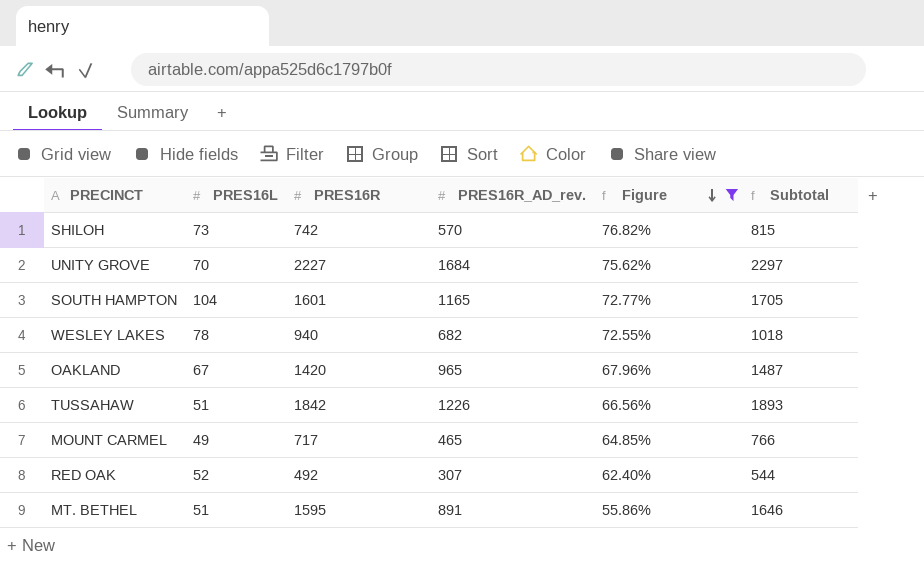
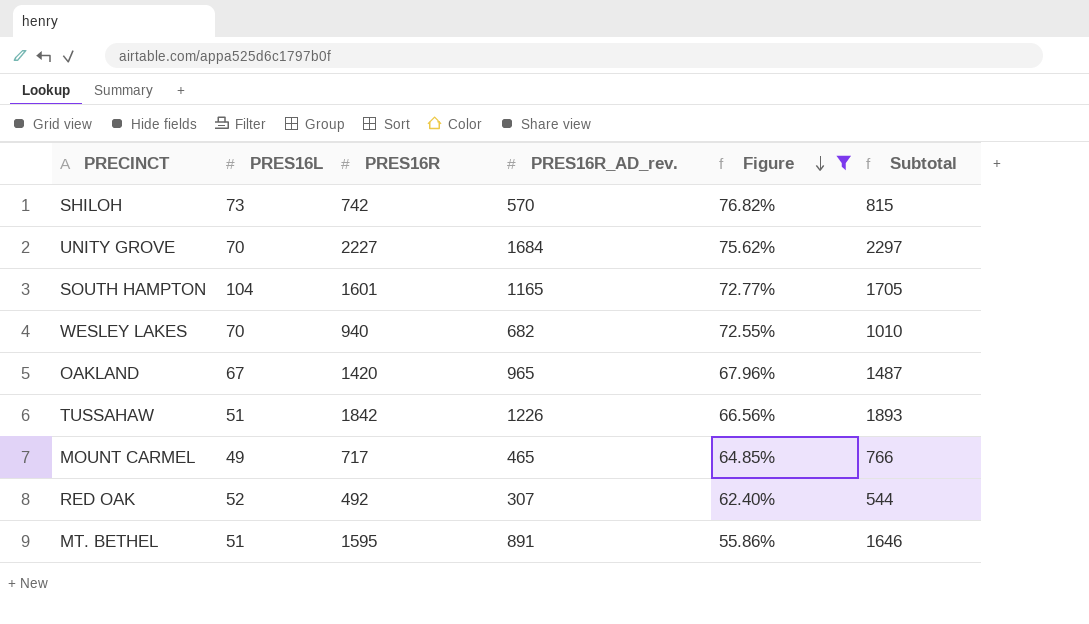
WESLEY LAKES | PRES16L: 78 -> 70
WESLEY LAKES | Subtotal: 1018 -> 1010

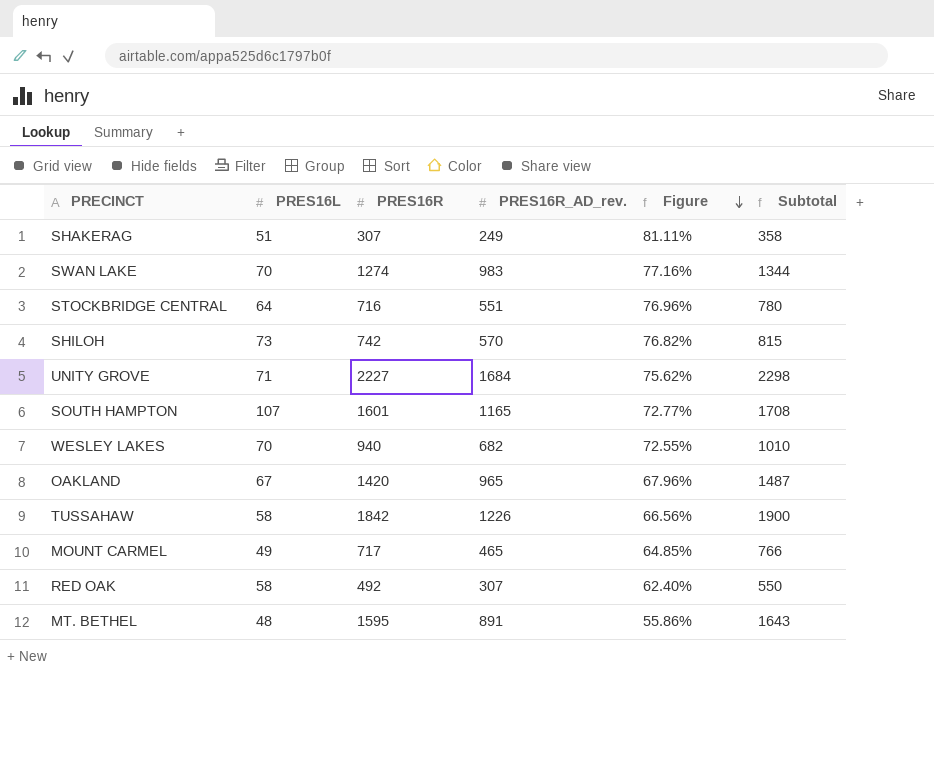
filter: Figure <= 76.82% -> none
UNITY GROVE | PRES16L: 70 -> 71
UNITY GROVE | Subtotal: 2297 -> 2298
SOUTH HAMPTON | PRES16L: 104 -> 107
SOUTH HAMPTON | Subtotal: 1705 -> 1708
TUSSAHAW | PRES16L: 51 -> 58
TUSSAHAW | Subtotal: 1893 -> 1900
RED OAK | PRES16L: 52 -> 58
RED OAK | Subtotal: 544 -> 550
MT. BETHEL | PRES16L: 51 -> 48
MT. BETHEL | Subtotal: 1646 -> 1643

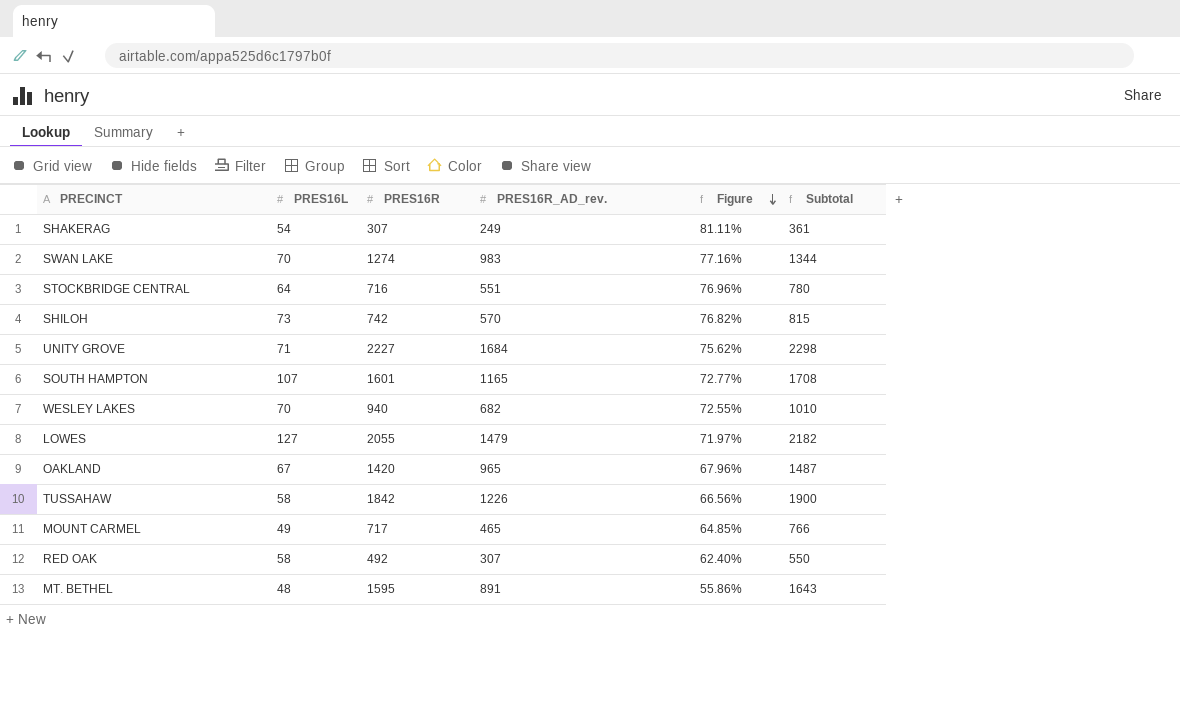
SHAKERAG | PRES16L: 51 -> 54
SHAKERAG | Subtotal: 358 -> 361
row LOWES: none -> 127 | 2055 | 1479 | 71.97% | 2182

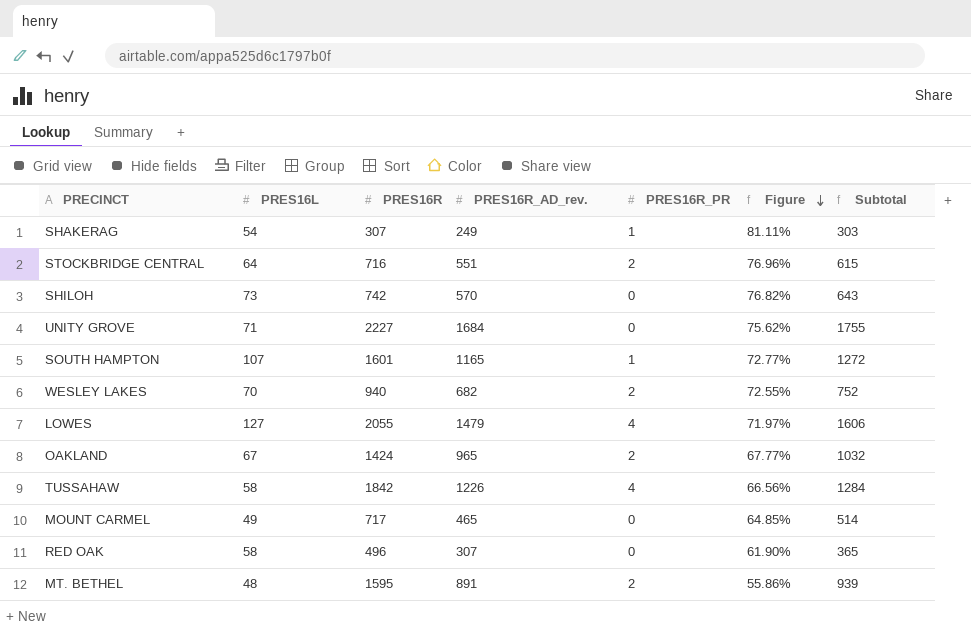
column PRES16R_PR | position: none -> 5
column Subtotal | formula: [PRES16L] + [PRES16R] -> [PRES16L] + [PRES16R_AD_rev.]
row SWAN LAKE: 70 | 1274 | 983 | 77.16% | 1344 -> none
OAKLAND | PRES16R: 1420 -> 1424
OAKLAND | Figure: 67.96% -> 67.77%
RED OAK | PRES16R: 492 -> 496
RED OAK | Figure: 62.40% -> 61.90%

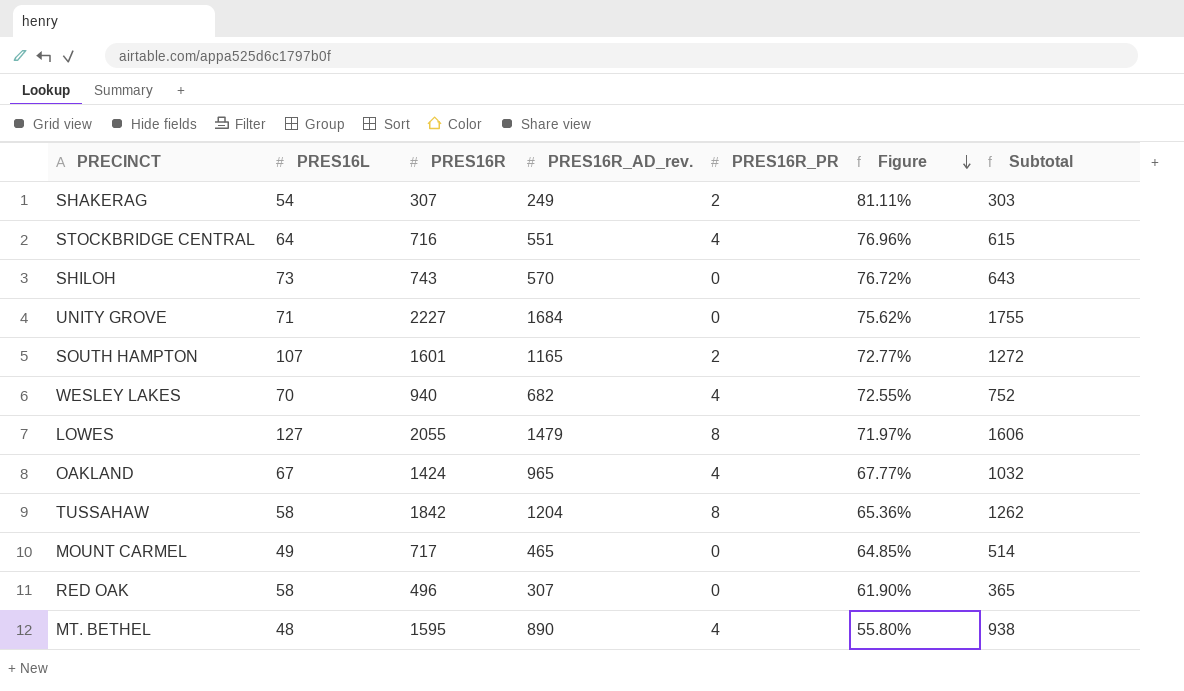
SHAKERAG | PRES16R_PR: 1 -> 2
STOCKBRIDGE CENTRAL | PRES16R_PR: 2 -> 4
SHILOH | PRES16R: 742 -> 743
SHILOH | Figure: 76.82% -> 76.72%
SOUTH HAMPTON | PRES16R_PR: 1 -> 2
WESLEY LAKES | PRES16R_PR: 2 -> 4
LOWES | PRES16R_PR: 4 -> 8
OAKLAND | PRES16R_PR: 2 -> 4
TUSSAHAW | PRES16R_AD_rev.: 1226 -> 1204
TUSSAHAW | PRES16R_PR: 4 -> 8
TUSSAHAW | Figure: 66.56% -> 65.36%
TUSSAHAW | Subtotal: 1284 -> 1262
MT. BETHEL | PRES16R_AD_rev.: 891 -> 890
MT. BETHEL | PRES16R_PR: 2 -> 4
MT. BETHEL | Figure: 55.86% -> 55.80%
MT. BETHEL | Subtotal: 939 -> 938

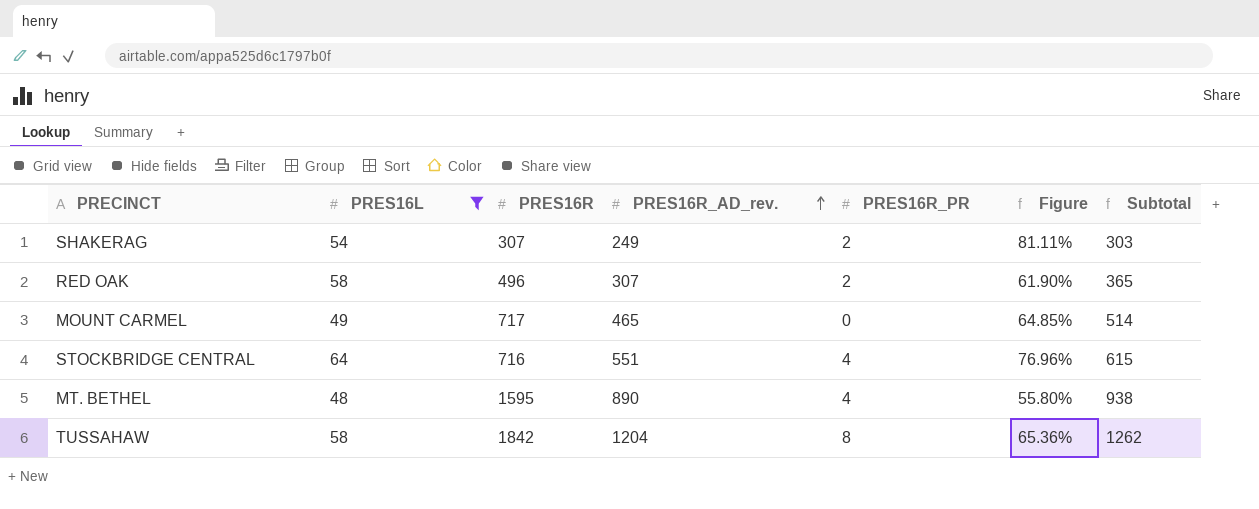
filter: none -> PRES16L <= 64
row order: Figure descending -> PRES16R_AD_rev. ascending
RED OAK | PRES16R_PR: 0 -> 2

